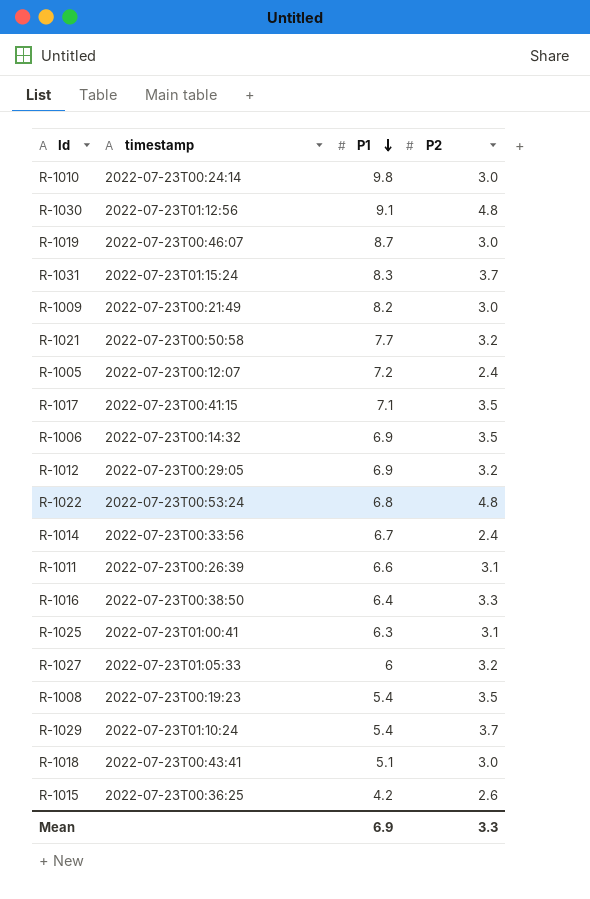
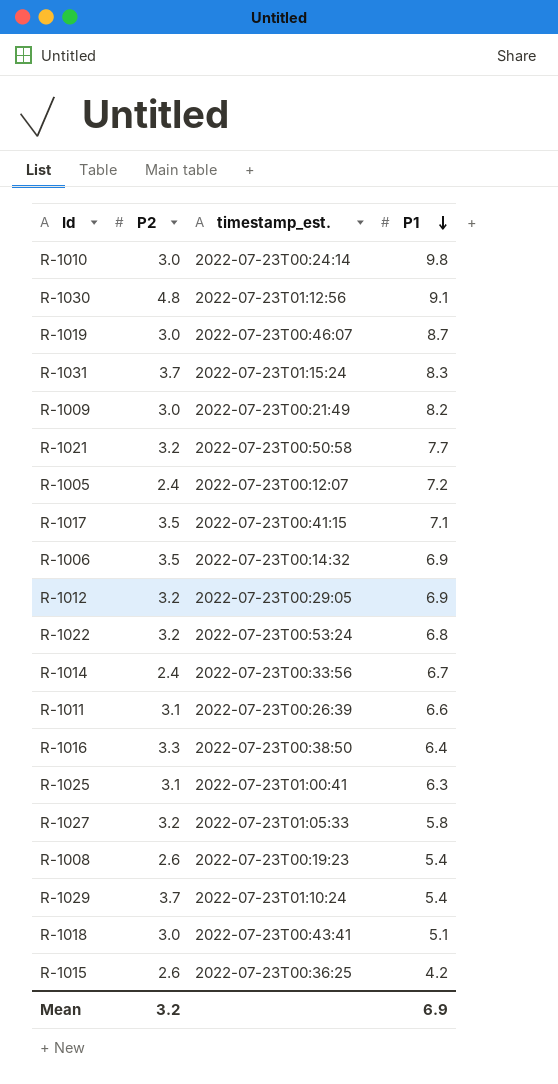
column P2 | position: 4 -> 2
column name: timestamp -> timestamp_est.
R-1022 | P2: 4.8 -> 3.2
R-1027 | P1: 6 -> 5.8
R-1008 | P2: 3.5 -> 2.6
Mean | P2: 3.3 -> 3.2

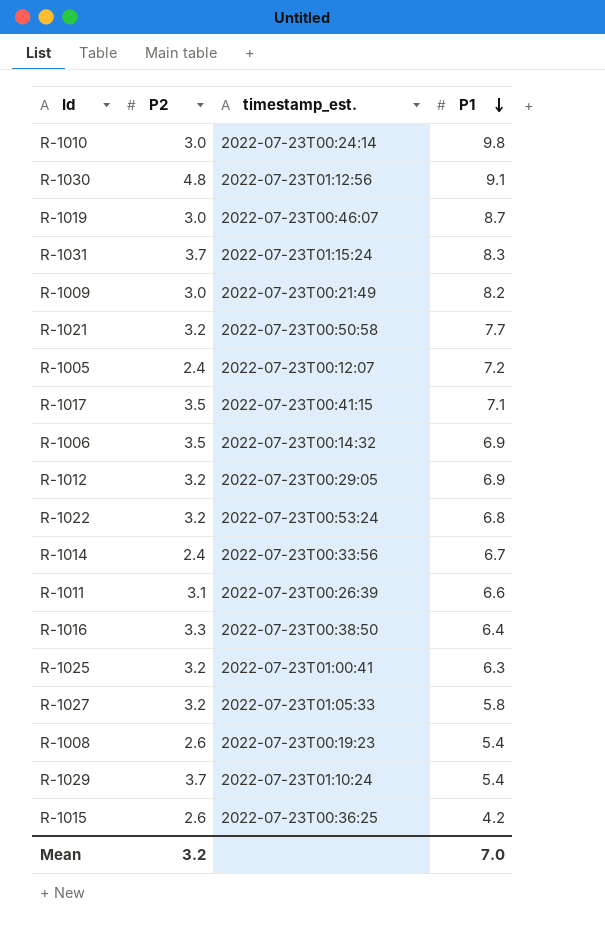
row R-1018: 3.0 | 2022-07-23T00:43:41 | 5.1 -> none
R-1025 | P2: 3.1 -> 3.2
Mean | P1: 6.9 -> 7.0

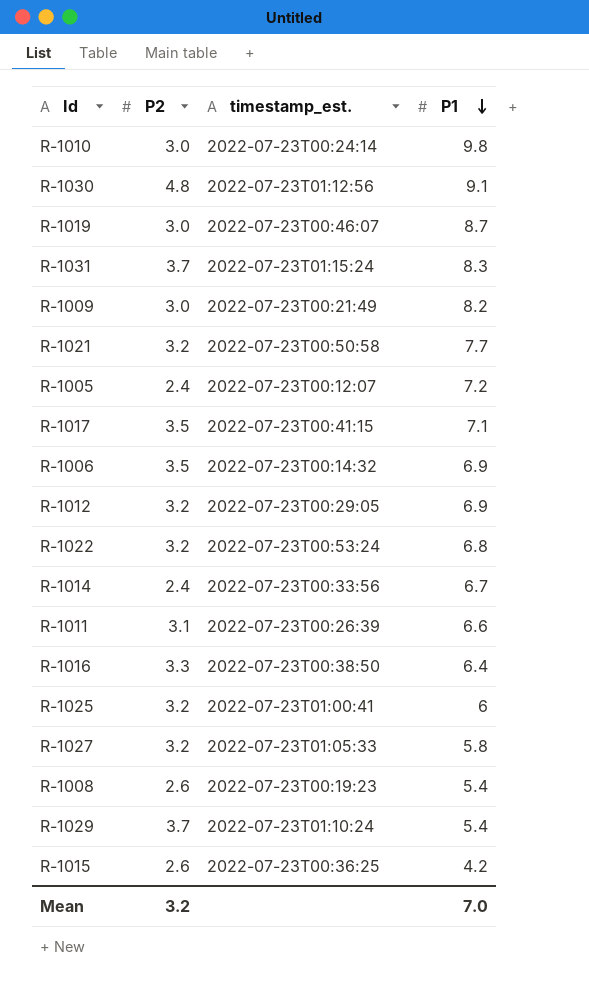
R-1025 | P1: 6.3 -> 6

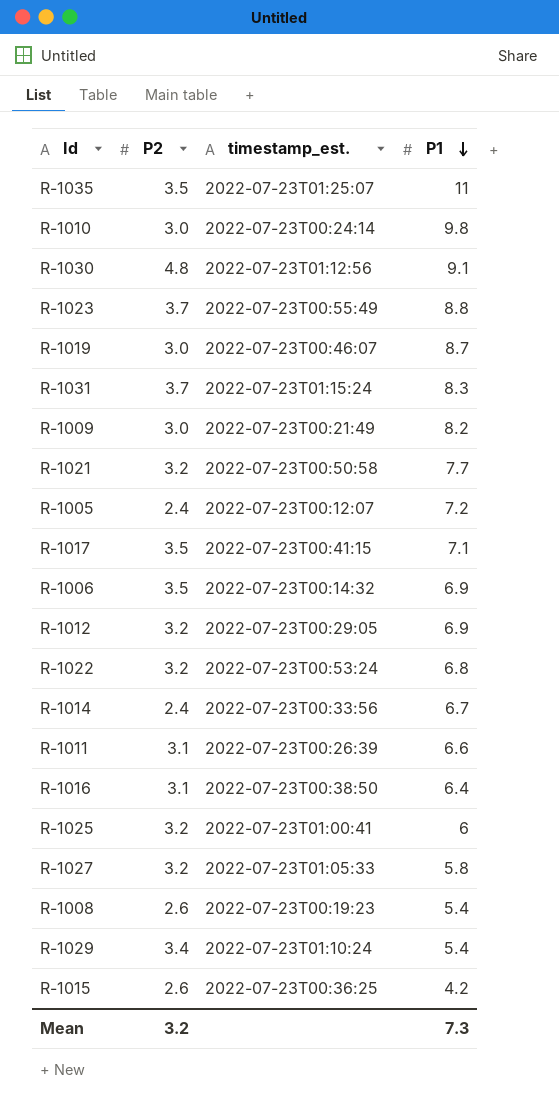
row R-1035: none -> 3.5 | 2022-07-23T01:25:07 | 11
row R-1023: none -> 3.7 | 2022-07-23T00:55:49 | 8.8
R-1016 | P2: 3.3 -> 3.1
R-1029 | P2: 3.7 -> 3.4
Mean | P1: 7.0 -> 7.3

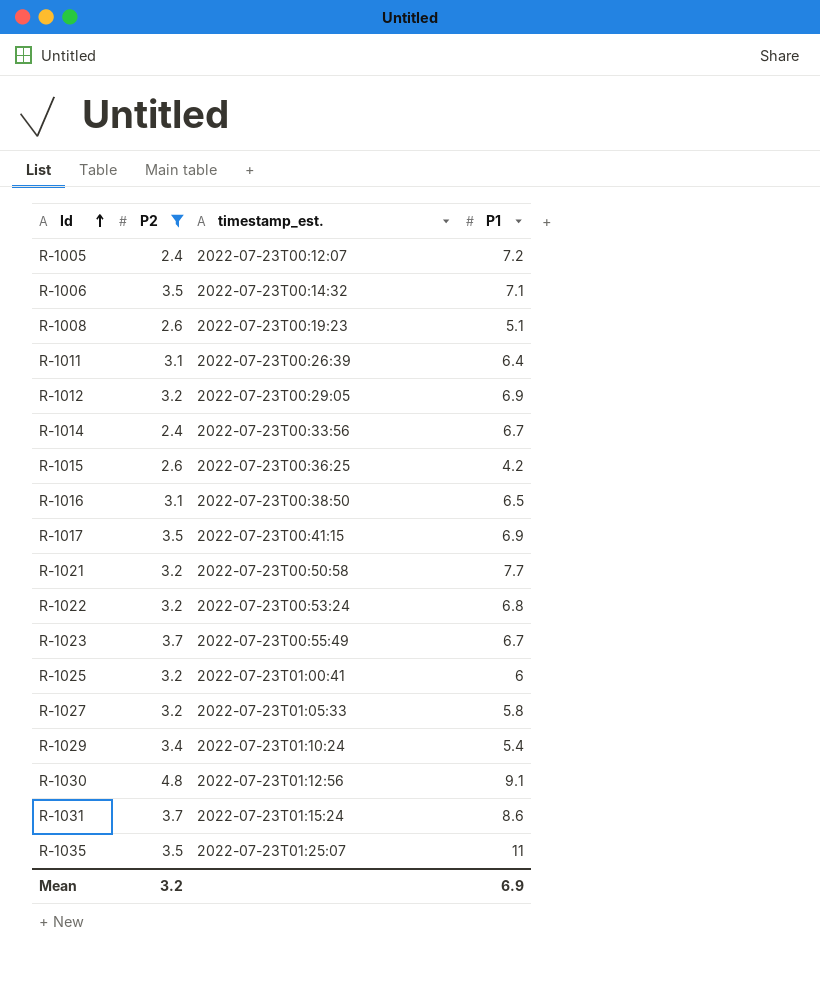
filter: none -> P2 != 3.0
row order: P1 descending -> Id ascending
R-1006 | P1: 6.9 -> 7.1
R-1008 | P1: 5.4 -> 5.1
R-1011 | P1: 6.6 -> 6.4
R-1016 | P1: 6.4 -> 6.5
R-1017 | P1: 7.1 -> 6.9
R-1023 | P1: 8.8 -> 6.7
R-1031 | P1: 8.3 -> 8.6
Mean | P1: 7.3 -> 6.9

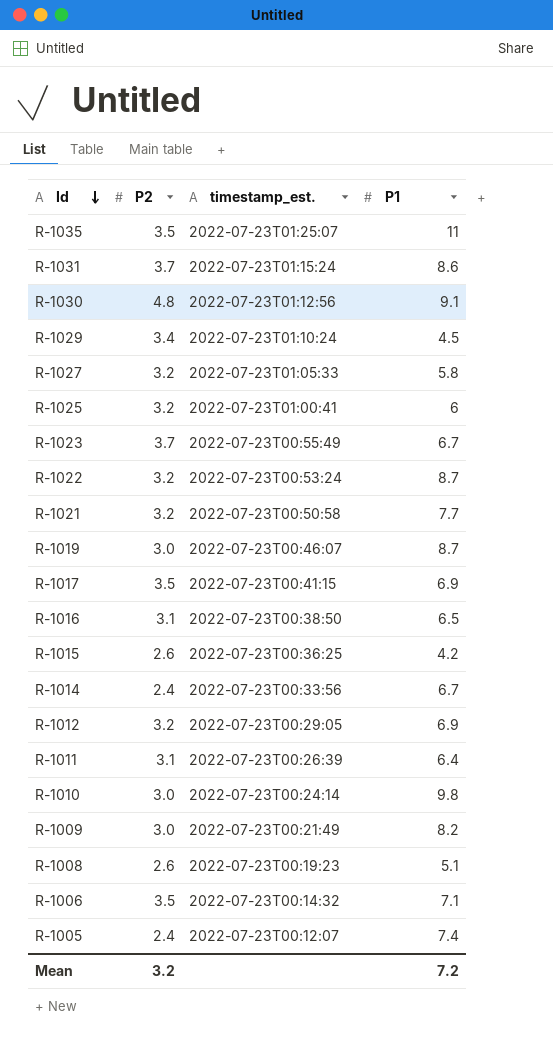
filter: P2 != 3.0 -> none
row order: Id ascending -> Id descending
R-1029 | P1: 5.4 -> 4.5
R-1022 | P1: 6.8 -> 8.7
R-1005 | P1: 7.2 -> 7.4
Mean | P1: 6.9 -> 7.2

